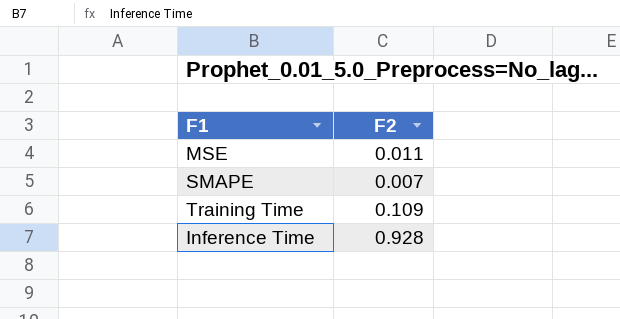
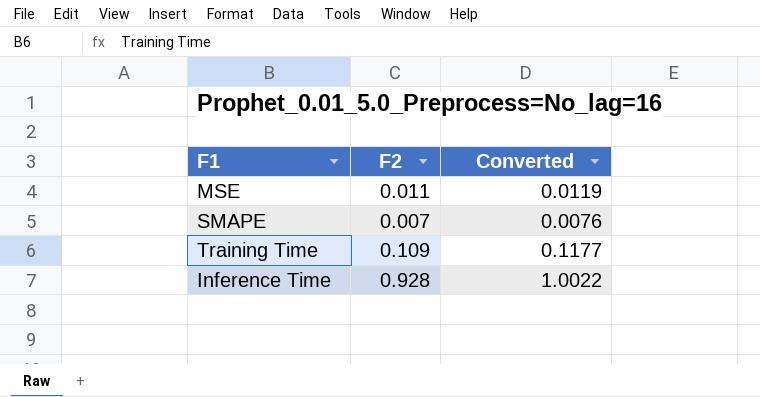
column Converted | formula: none -> [F2] * 1.08

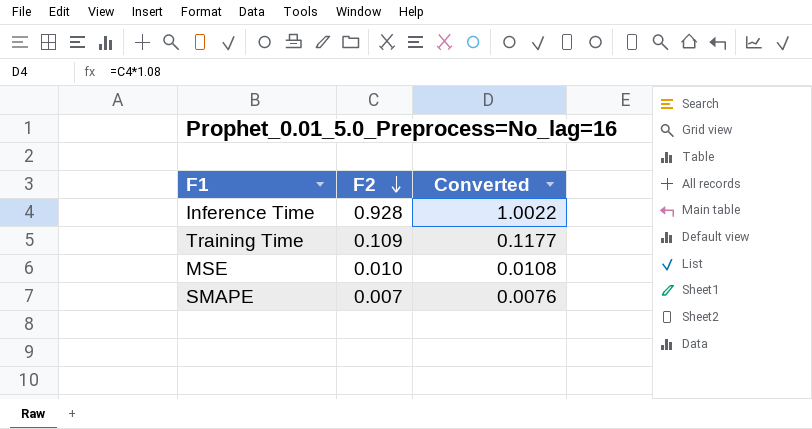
row order: none -> F2 descending
MSE | F2: 0.011 -> 0.010
MSE | Converted: 0.0119 -> 0.0108

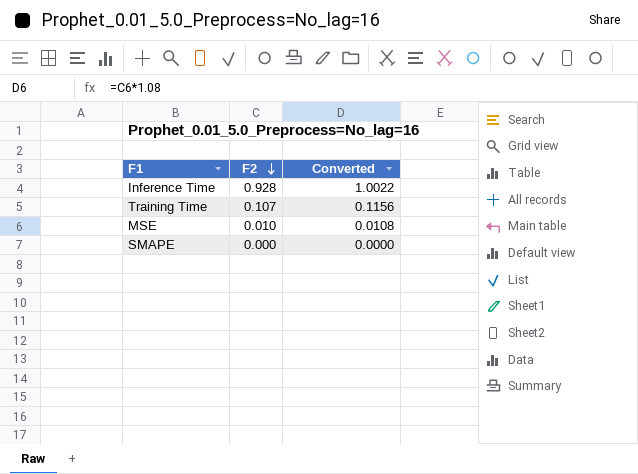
Training Time | F2: 0.109 -> 0.107
Training Time | Converted: 0.1177 -> 0.1156
SMAPE | F2: 0.007 -> 0.000
SMAPE | Converted: 0.0076 -> 0.0000

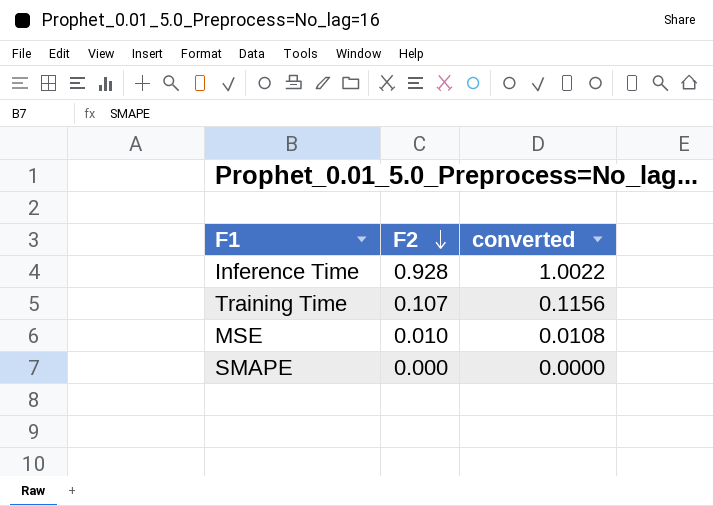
column name: Converted -> converted

